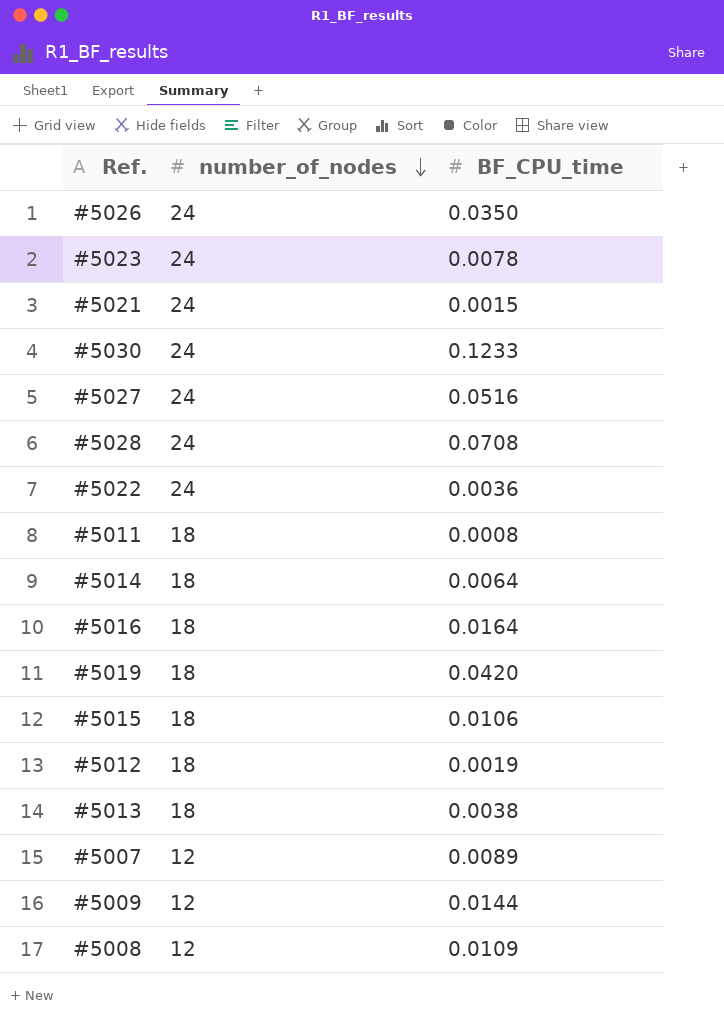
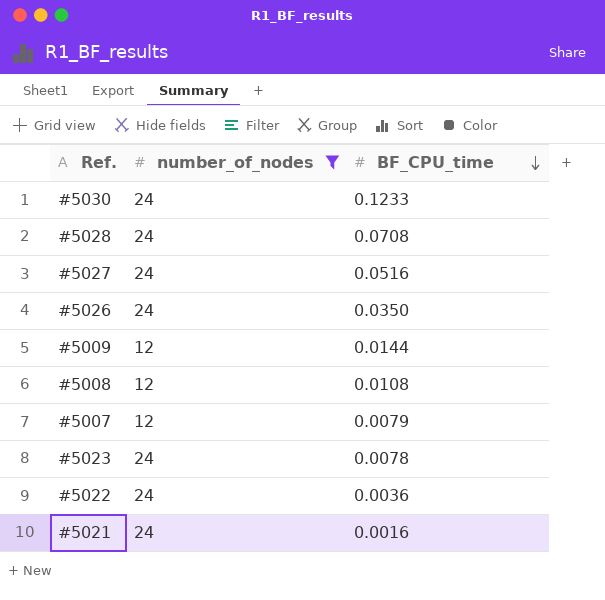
filter: none -> number_of_nodes != 18
row order: number_of_nodes descending -> BF_CPU_time descending
#5008 | BF_CPU_time: 0.0109 -> 0.0108
#5007 | BF_CPU_time: 0.0089 -> 0.0079
#5021 | BF_CPU_time: 0.0015 -> 0.0016

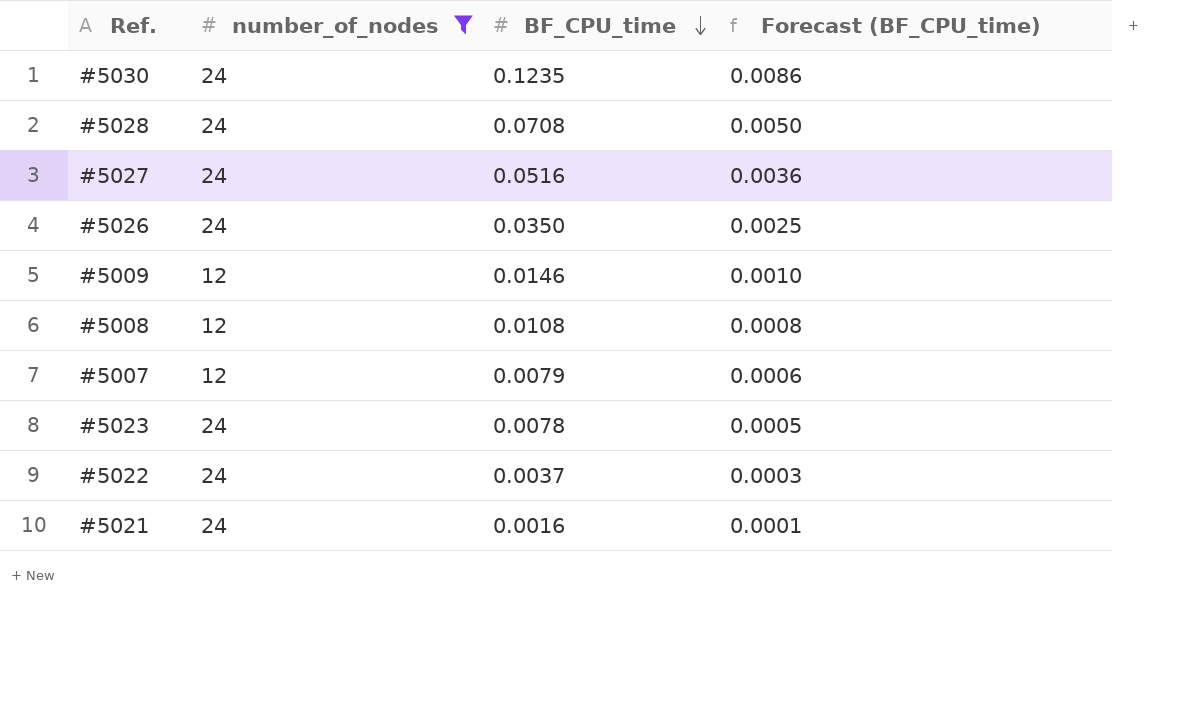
column Forecast (BF_CPU_time) | formula: none -> [BF_CPU_time] * 0.07
#5030 | BF_CPU_time: 0.1233 -> 0.1235
#5009 | BF_CPU_time: 0.0144 -> 0.0146
#5022 | BF_CPU_time: 0.0036 -> 0.0037

